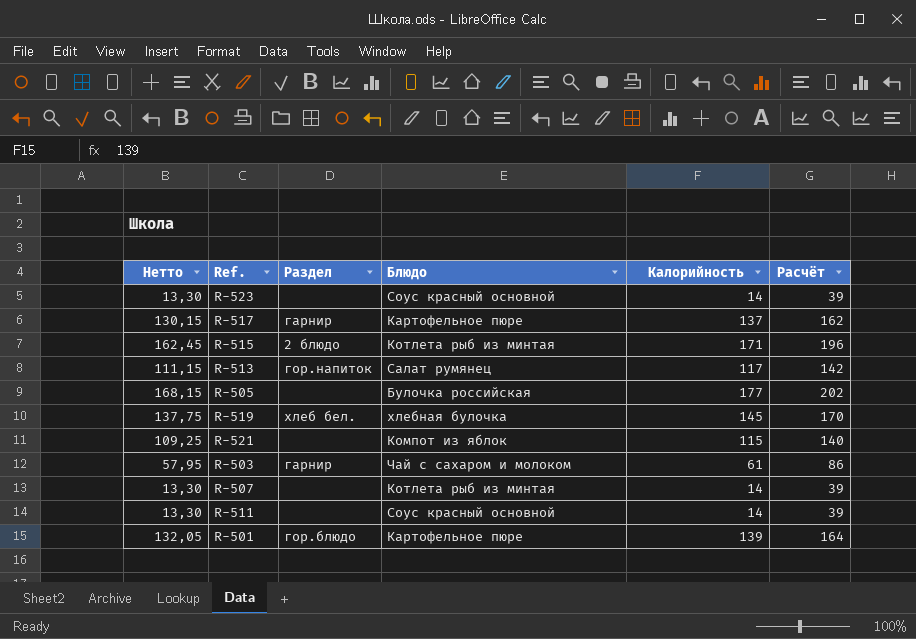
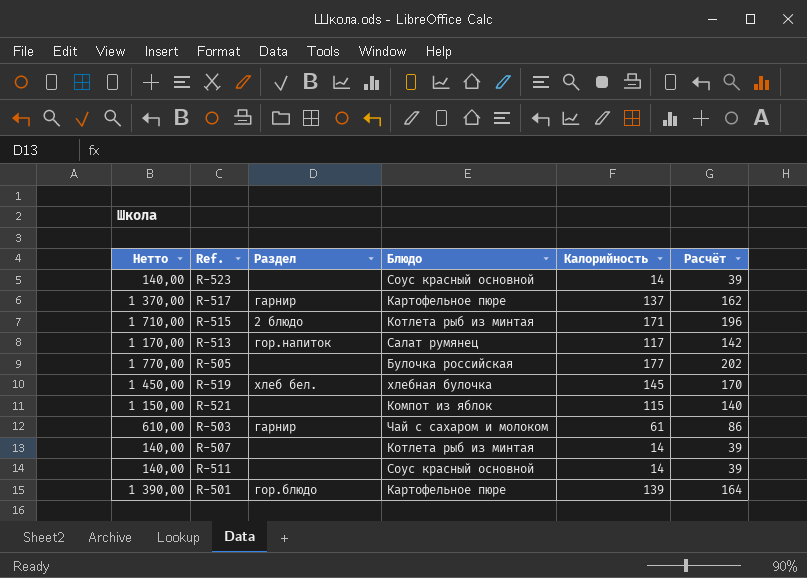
column Нетто | formula: [Калорийность] * 0,95 -> [Калорийность] * 10

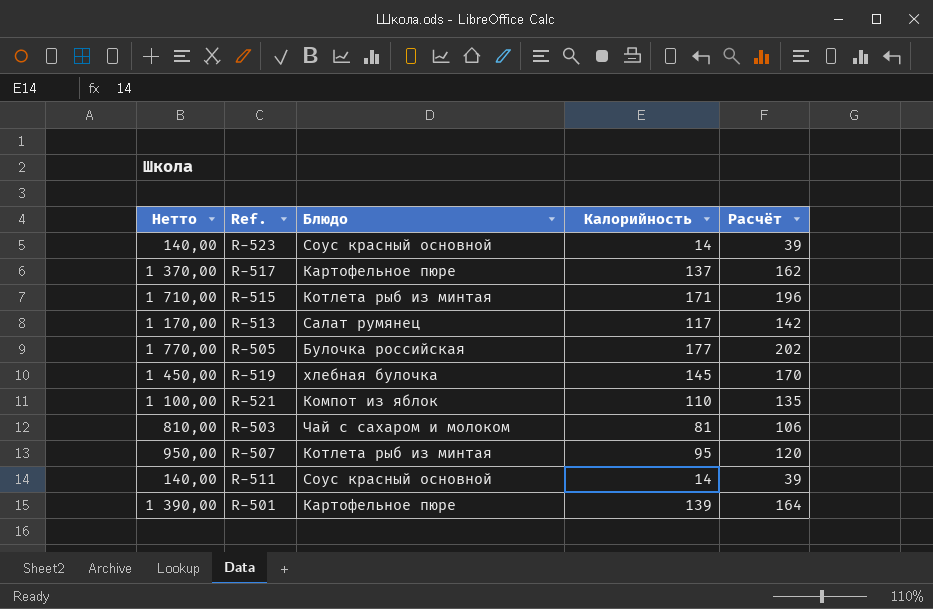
column Раздел | position: 3 -> none
R-521 | Нетто: 1 150,00 -> 1 100,00
R-521 | Калорийность: 115 -> 110
R-521 | Расчёт: 140 -> 135
R-503 | Нетто: 610,00 -> 810,00
R-503 | Калорийность: 61 -> 81
R-503 | Расчёт: 86 -> 106
R-507 | Нетто: 140,00 -> 950,00
R-507 | Калорийность: 14 -> 95
R-507 | Расчёт: 39 -> 120

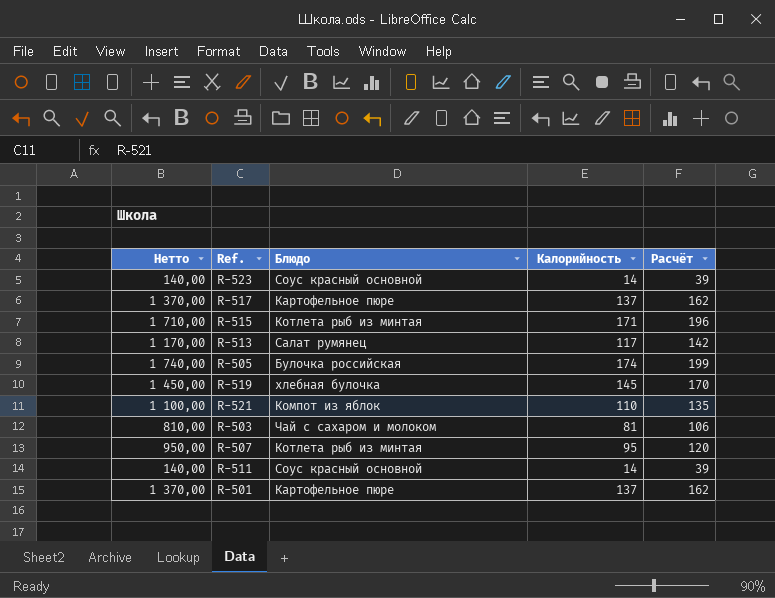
R-505 | Нетто: 1 770,00 -> 1 740,00
R-505 | Калорийность: 177 -> 174
R-505 | Расчёт: 202 -> 199
R-501 | Нетто: 1 390,00 -> 1 370,00
R-501 | Калорийность: 139 -> 137
R-501 | Расчёт: 164 -> 162

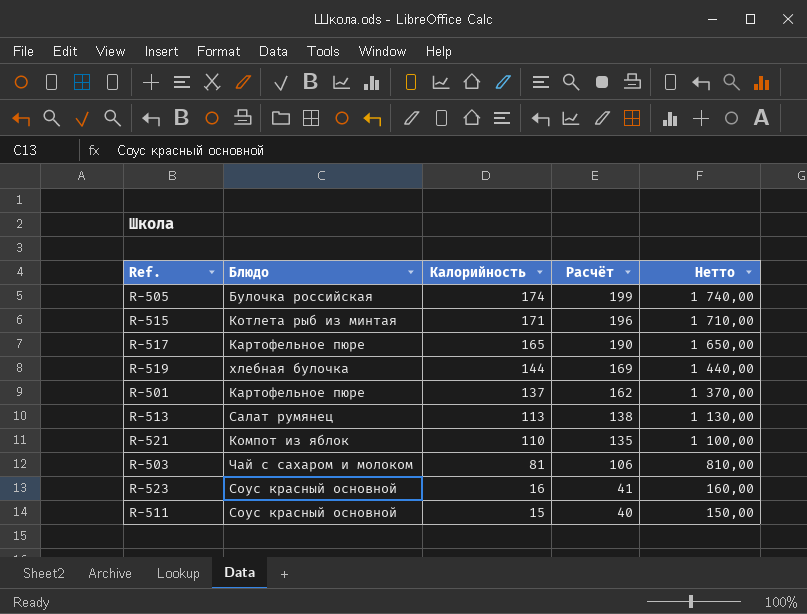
row order: none -> Калорийность descending
column Нетто | position: 1 -> 5
row R-507: 950,00 | Котлета рыб из минтая | 95 | 120 -> none
R-517 | Калорийность: 137 -> 165
R-517 | Расчёт: 162 -> 190
R-517 | Нетто: 1 370,00 -> 1 650,00
R-519 | Калорийность: 145 -> 144
R-519 | Расчёт: 170 -> 169
R-519 | Нетто: 1 450,00 -> 1 440,00
R-513 | Калорийность: 117 -> 113
R-513 | Расчёт: 142 -> 138
R-513 | Нетто: 1 170,00 -> 1 130,00
R-523 | Калорийность: 14 -> 16
R-523 | Расчёт: 39 -> 41
R-523 | Нетто: 140,00 -> 160,00
R-511 | Калорийность: 14 -> 15
R-511 | Расчёт: 39 -> 40
R-511 | Нетто: 140,00 -> 150,00

